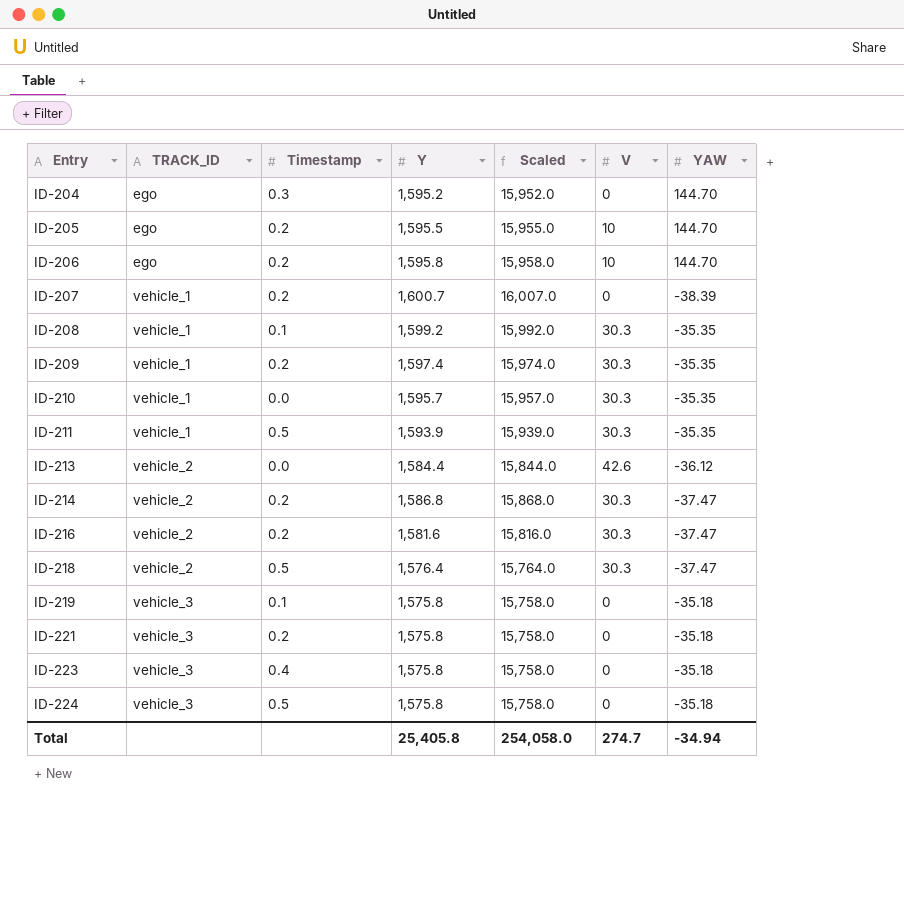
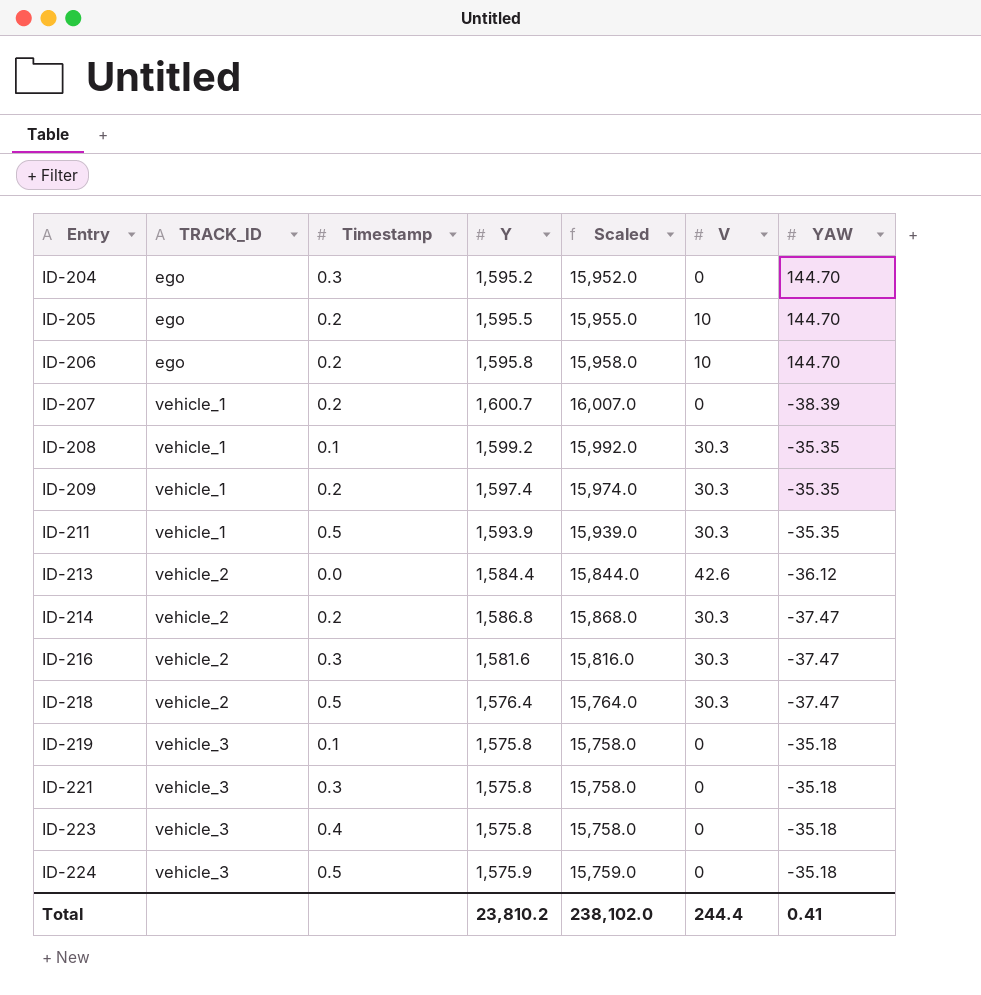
row ID-210: vehicle_1 | 0.0 | 1,595.7 | 15,957.0 | 30.3 | -35.35 -> none
ID-216 | Timestamp: 0.2 -> 0.3
ID-221 | Timestamp: 0.2 -> 0.3
ID-224 | Y: 1,575.8 -> 1,575.9
ID-224 | Scaled: 15,758.0 -> 15,759.0
Total | Y: 25,405.8 -> 23,810.2
Total | Scaled: 254,058.0 -> 238,102.0
Total | V: 274.7 -> 244.4
Total | YAW: -34.94 -> 0.41

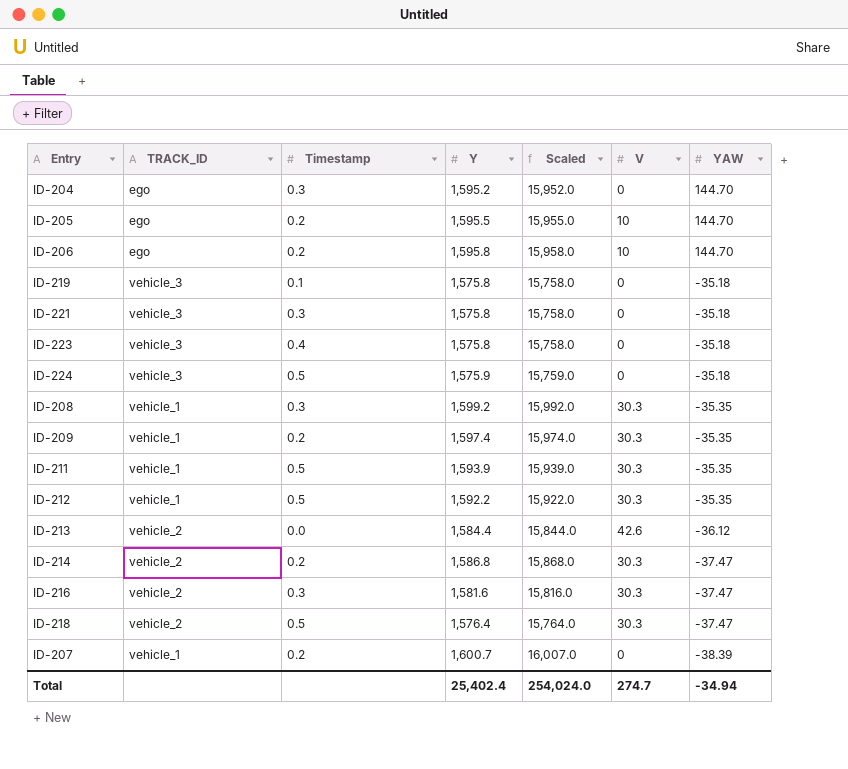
row order: Entry ascending -> YAW descending
ID-208 | Timestamp: 0.1 -> 0.3
row ID-212: none -> vehicle_1 | 0.5 | 1,592.2 | 15,922.0 | 30.3 | -35.35
Total | Y: 23,810.2 -> 25,402.4
Total | Scaled: 238,102.0 -> 254,024.0
Total | V: 244.4 -> 274.7
Total | YAW: 0.41 -> -34.94

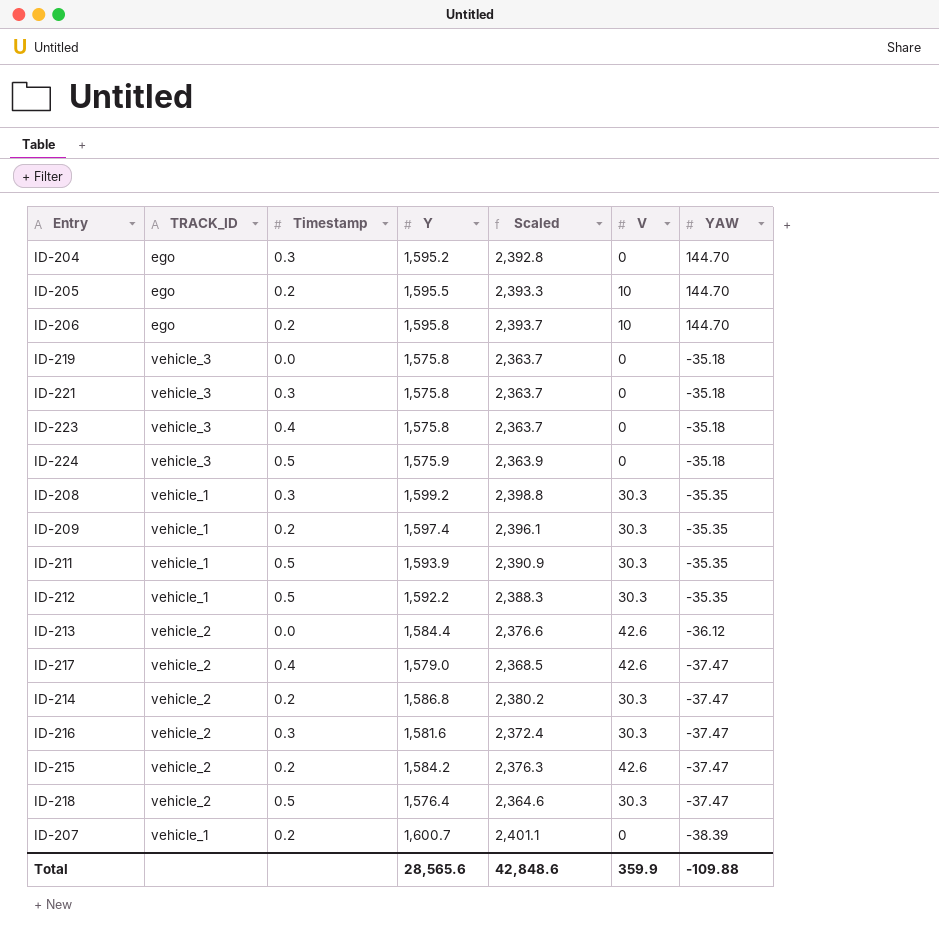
column Scaled | formula: [Y] * 10 -> [Y] * 1.5
ID-219 | Timestamp: 0.1 -> 0.0
row ID-217: none -> vehicle_2 | 0.4 | 1,579.0 | 2,368.5 | 42.6 | -37.47
row ID-215: none -> vehicle_2 | 0.2 | 1,584.2 | 2,376.3 | 42.6 | -37.47
Total | Y: 25,402.4 -> 28,565.6
Total | Scaled: 254,024.0 -> 42,848.6
Total | V: 274.7 -> 359.9
Total | YAW: -34.94 -> -109.88

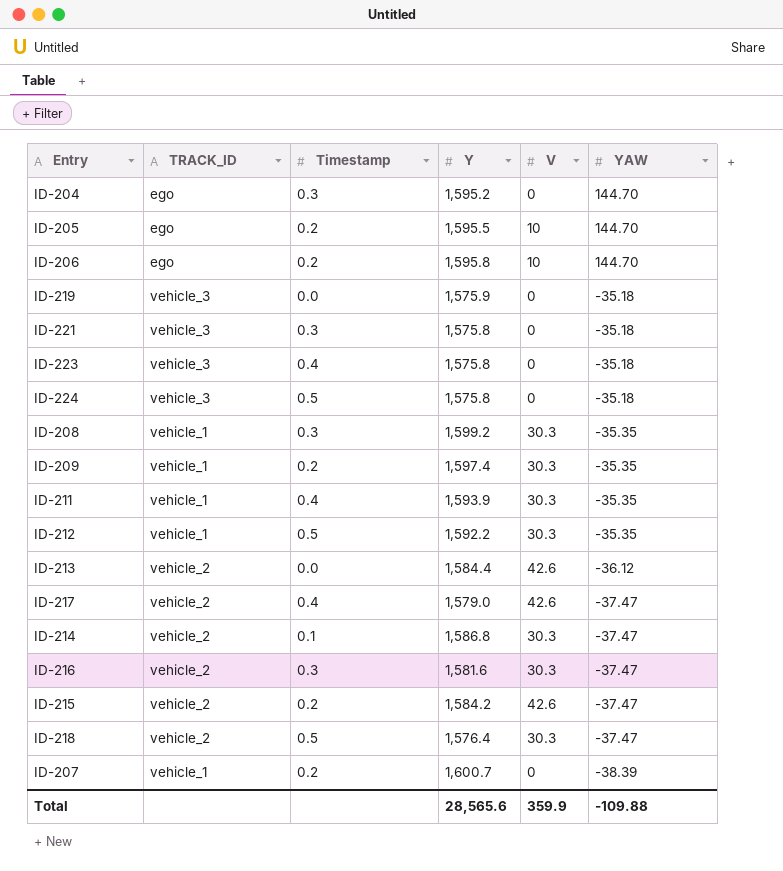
column Scaled | formula: [Y] * 1.5 -> none
ID-219 | Y: 1,575.8 -> 1,575.9
ID-224 | Y: 1,575.9 -> 1,575.8
ID-211 | Timestamp: 0.5 -> 0.4
ID-214 | Timestamp: 0.2 -> 0.1

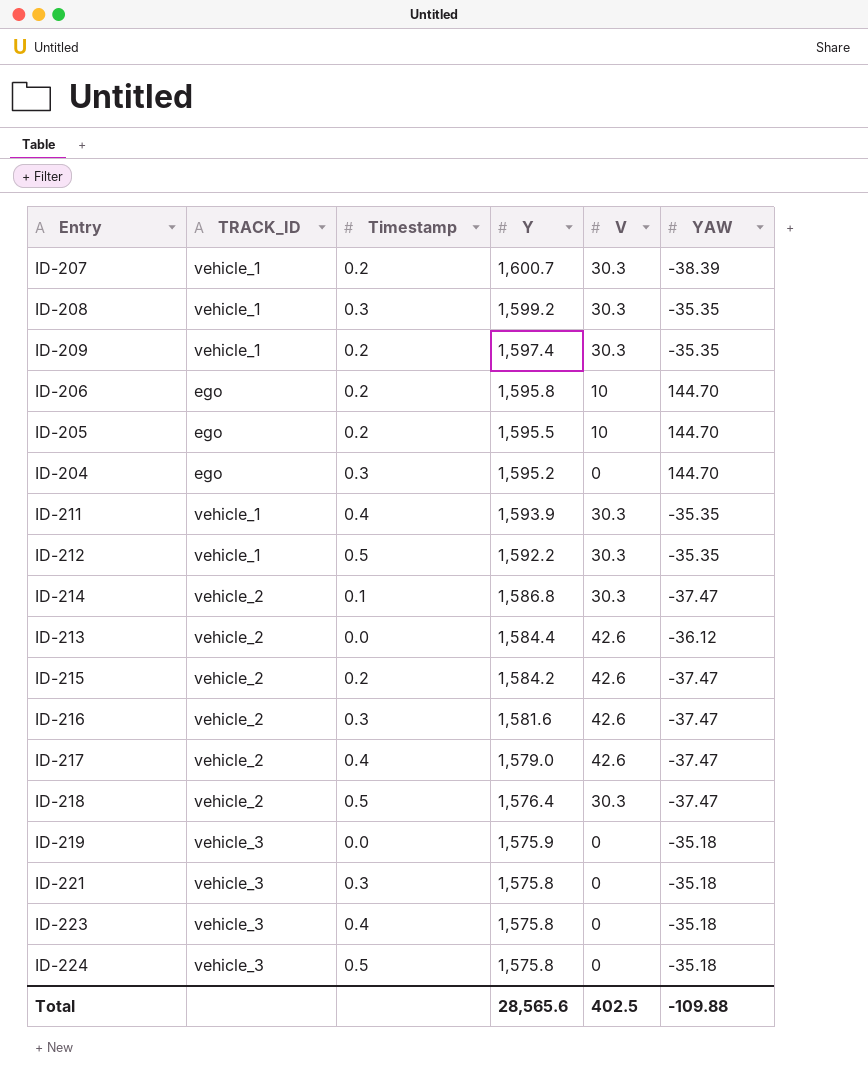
row order: YAW descending -> Y descending
ID-207 | V: 0 -> 30.3
ID-216 | V: 30.3 -> 42.6
Total | V: 359.9 -> 402.5

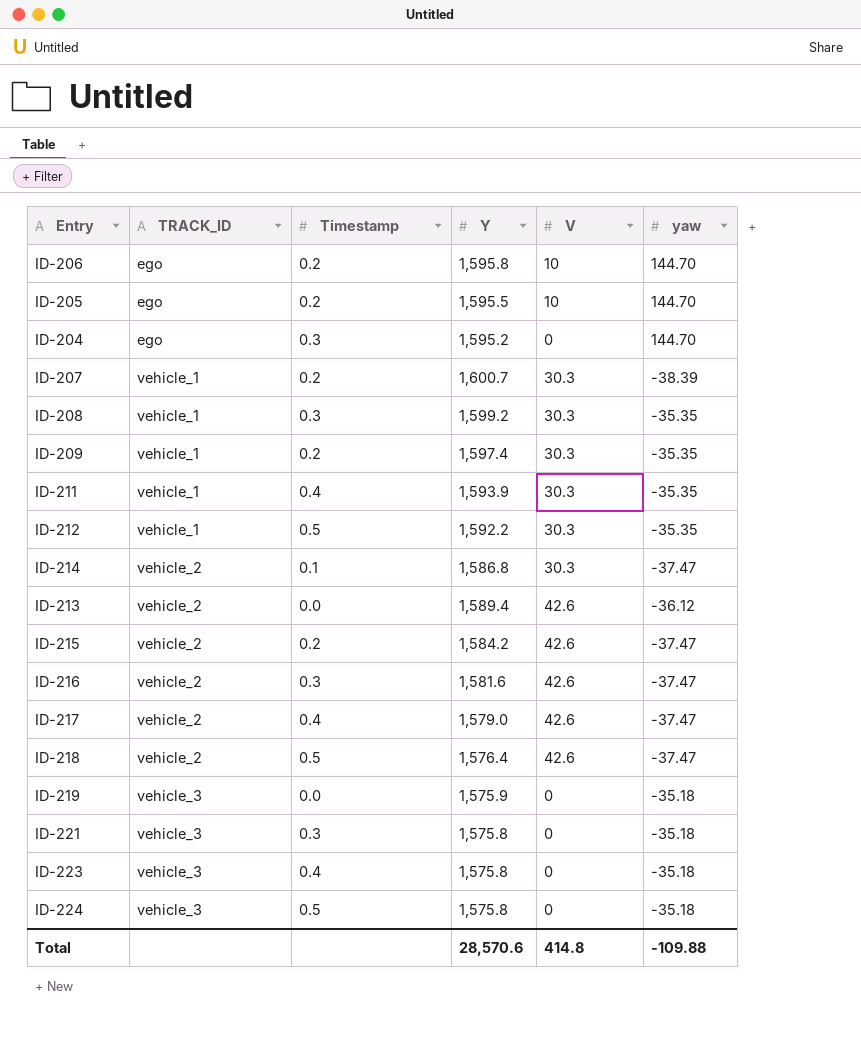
row order: Y descending -> TRACK_ID ascending
column name: YAW -> yaw
ID-213 | Y: 1,584.4 -> 1,589.4
ID-218 | V: 30.3 -> 42.6
Total | Y: 28,565.6 -> 28,570.6
Total | V: 402.5 -> 414.8

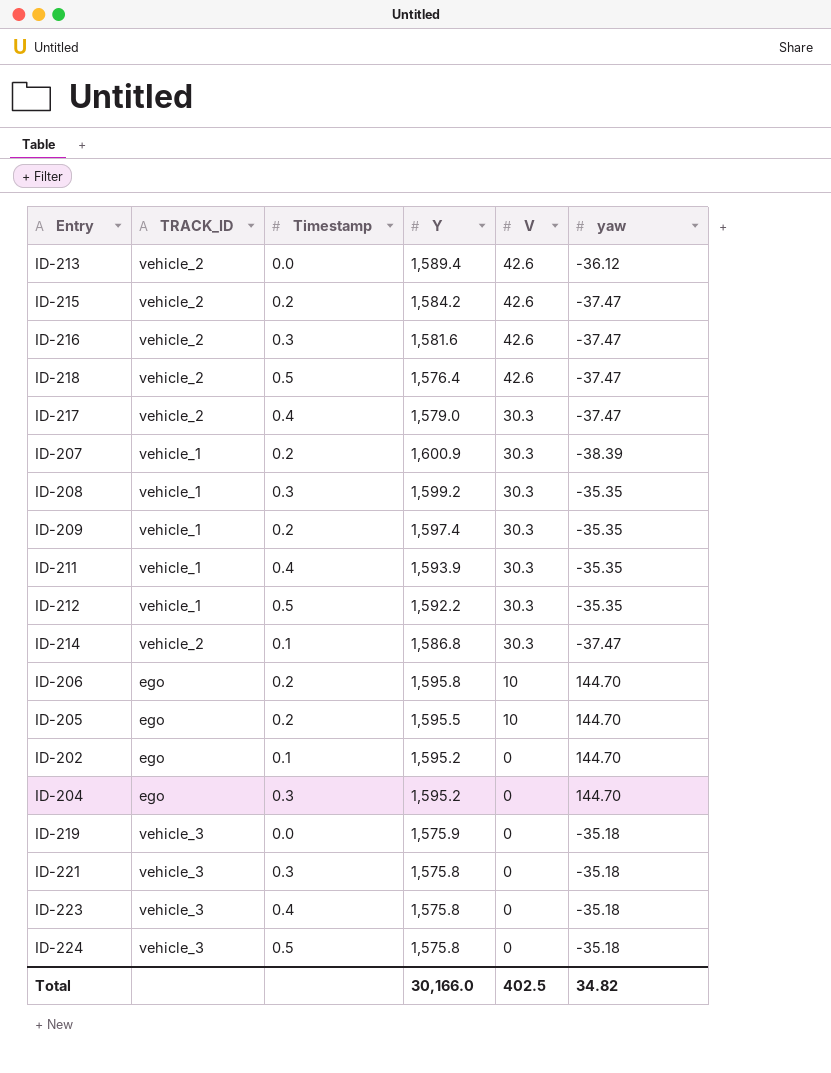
row order: TRACK_ID ascending -> V descending
ID-217 | V: 42.6 -> 30.3
ID-207 | Y: 1,600.7 -> 1,600.9
row ID-202: none -> ego | 0.1 | 1,595.2 | 0 | 144.70
Total | Y: 28,570.6 -> 30,166.0
Total | V: 414.8 -> 402.5
Total | yaw: -109.88 -> 34.82

